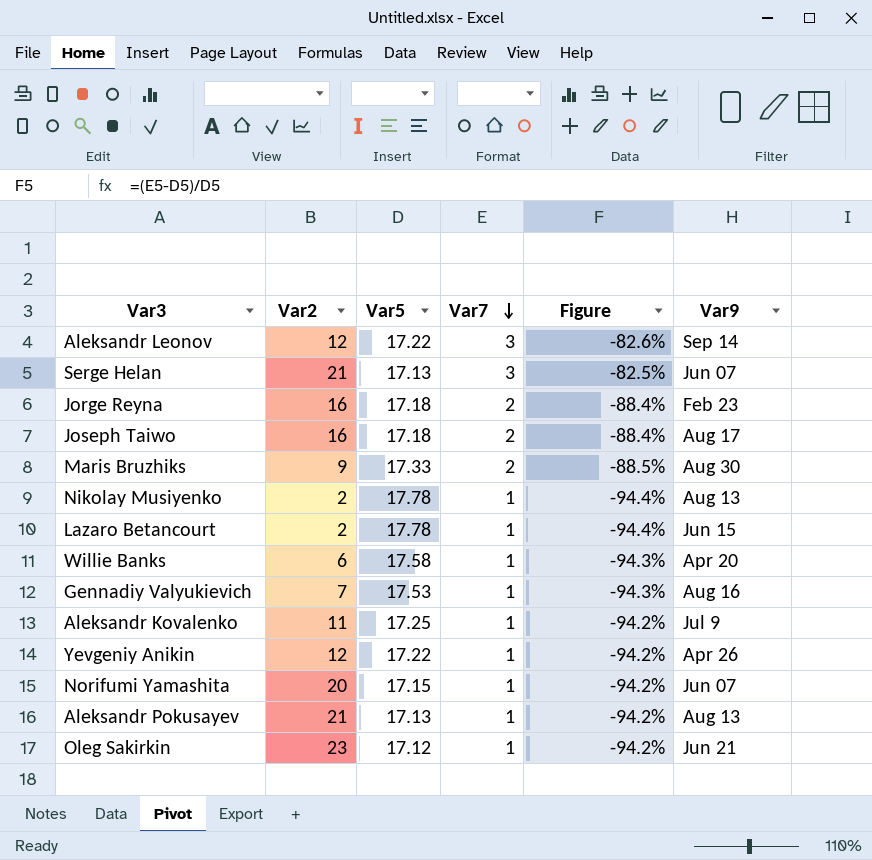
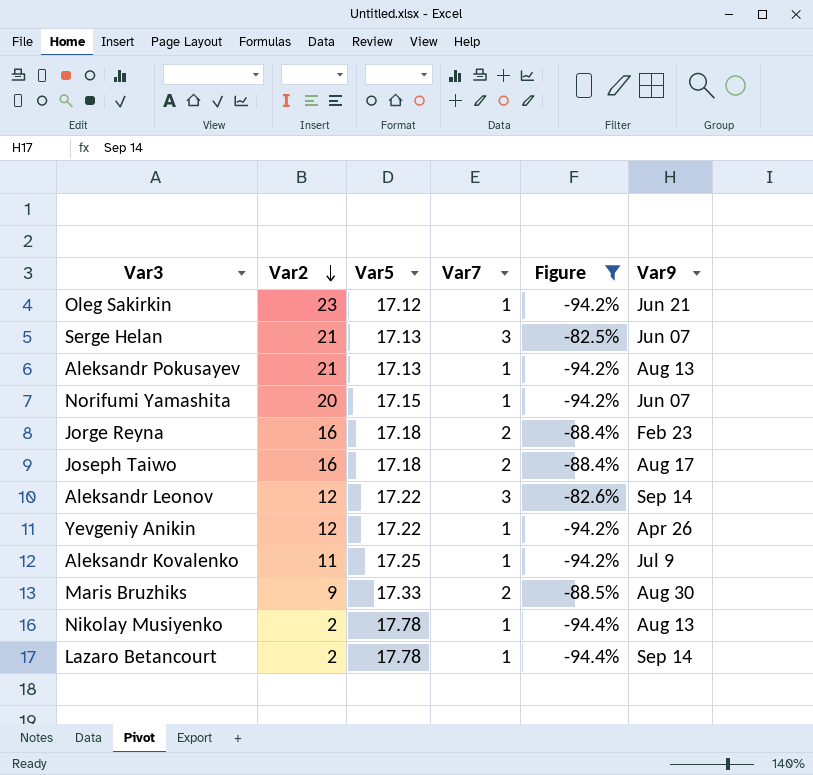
filter: none -> Figure != -94.3%
row order: Var7 descending -> Var2 descending
Lazaro Betancourt | Var9: Jun 15 -> Sep 14

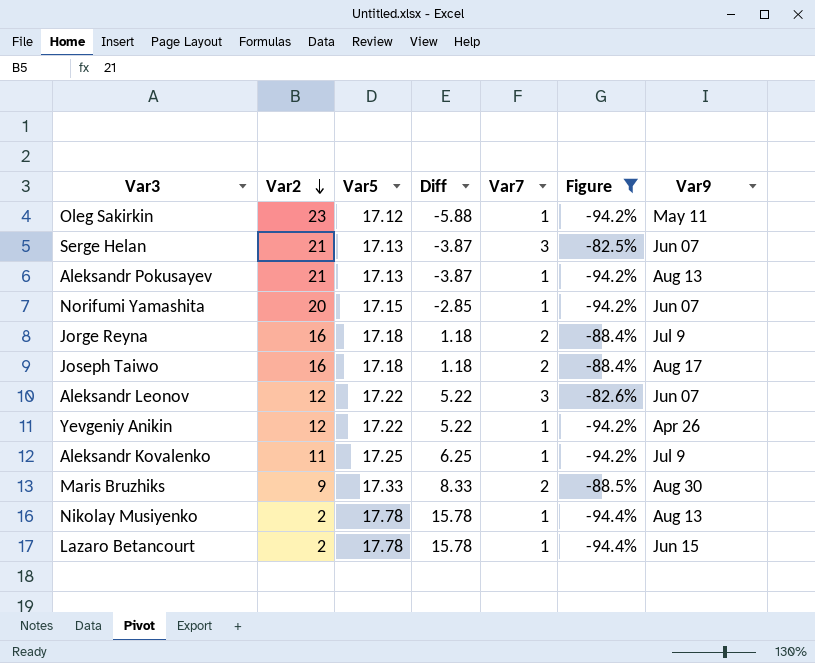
column Diff | formula: none -> [Var5] - [Var2]
Oleg Sakirkin | Var9: Jun 21 -> May 11
Jorge Reyna | Var9: Feb 23 -> Jul 9
Aleksandr Leonov | Var9: Sep 14 -> Jun 07
Lazaro Betancourt | Var9: Sep 14 -> Jun 15

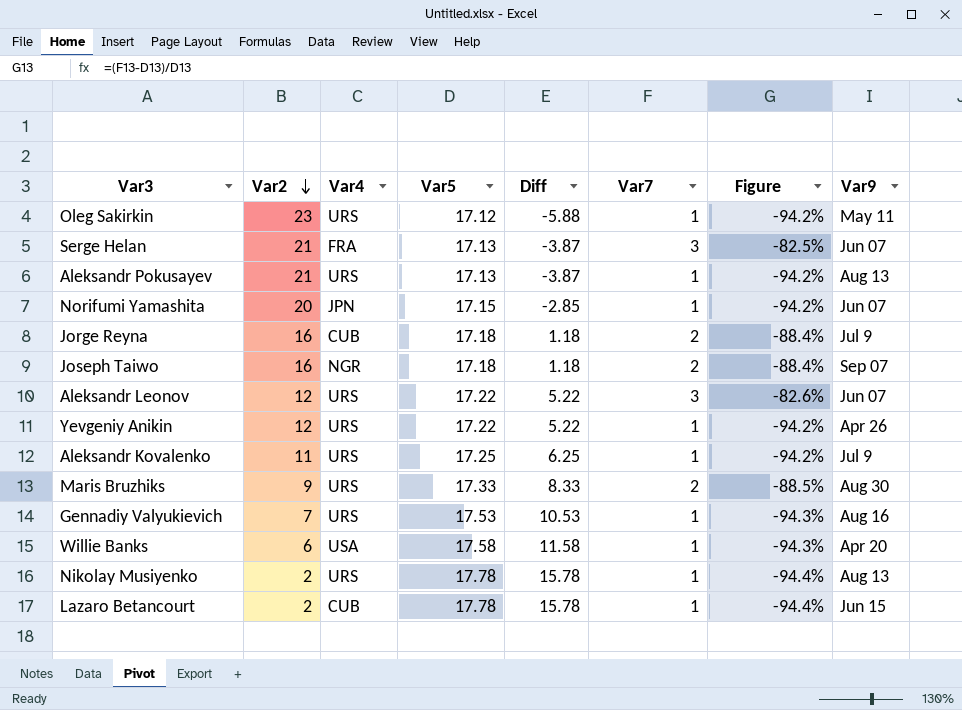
filter: Figure != -94.3% -> none
column Var4 | position: none -> 3
Joseph Taiwo | Var9: Aug 17 -> Sep 07

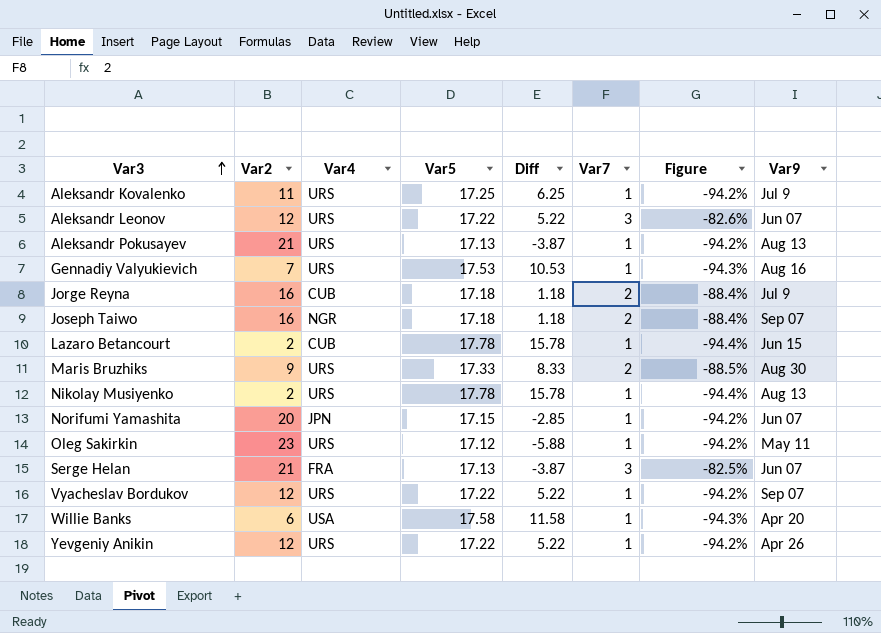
row order: Var2 descending -> Var3 ascending
row Vyacheslav Bordukov: none -> 12 | URS | 17.22 | 5.22 | 1 | -94.2% | Sep 07

